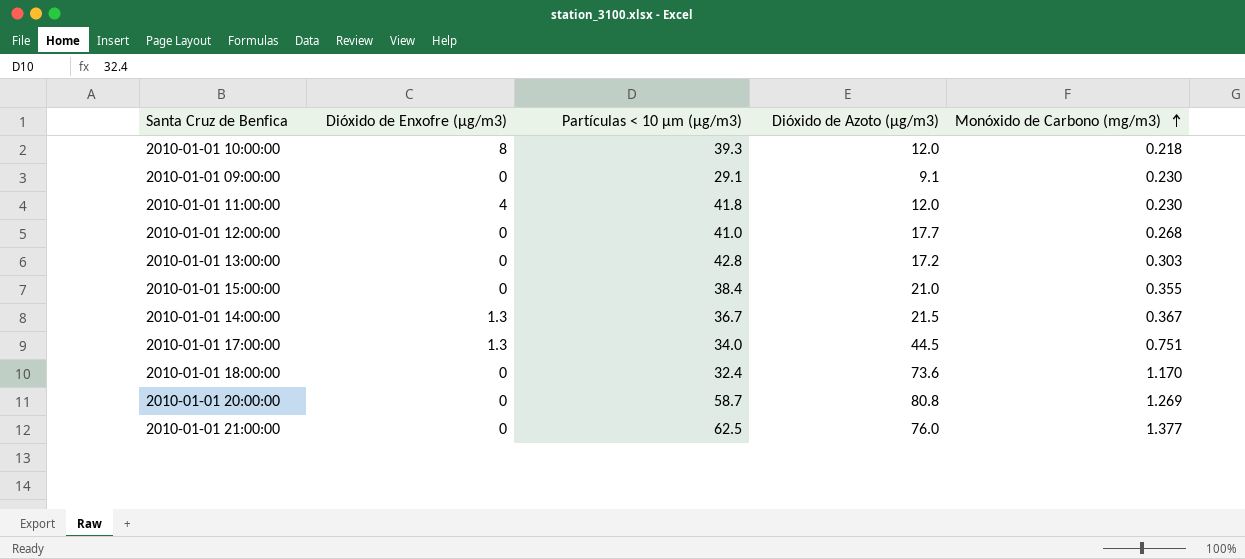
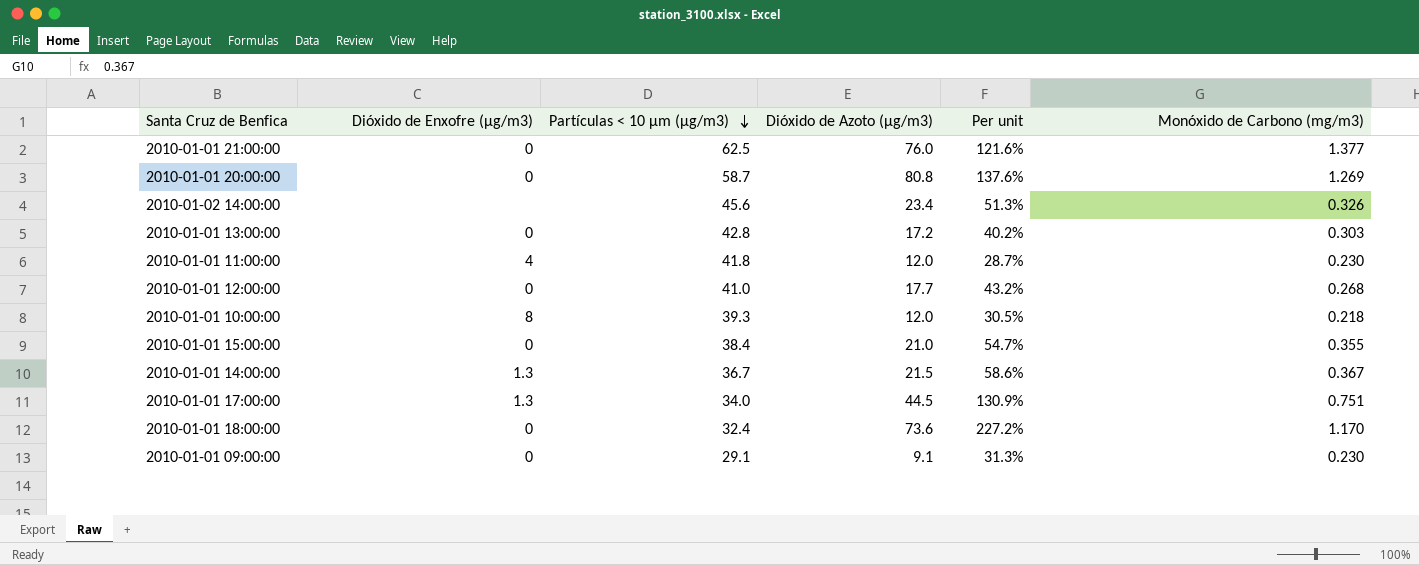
row order: Monóxido de Carbono (mg/m3) ascending -> Partículas < 10 µm (µg/m3) descending
column Per unit | formula: none -> [Dióxido de Azoto (µg/m3)] / [Partículas < 10 µm (µg/m3)]
row 2010-01-02 14:00:00: none -> none | 45.6 | 23.4 | 51.3% | 0.326

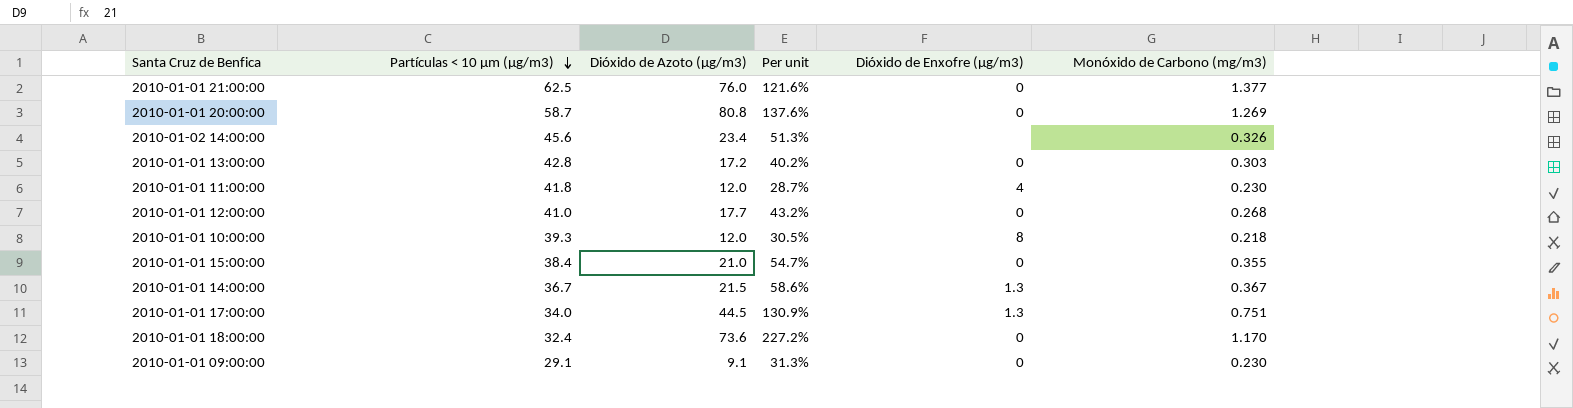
column Dióxido de Enxofre (µg/m3) | position: 2 -> 5

